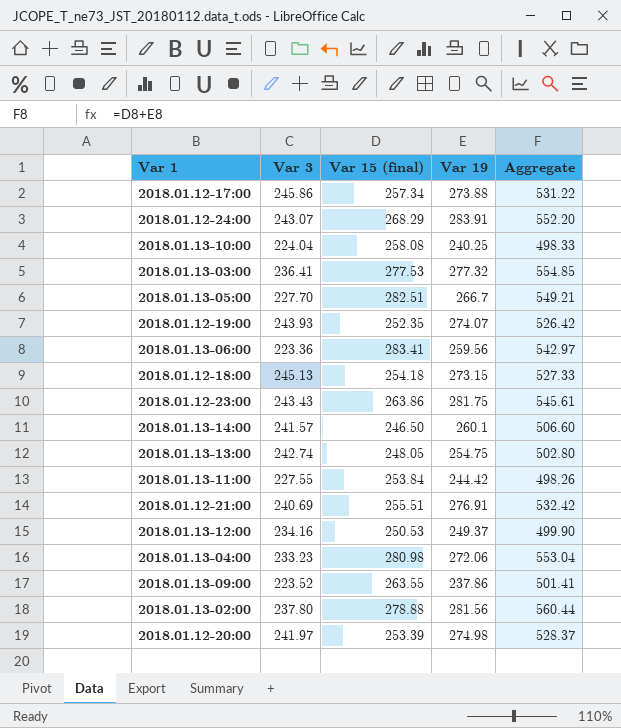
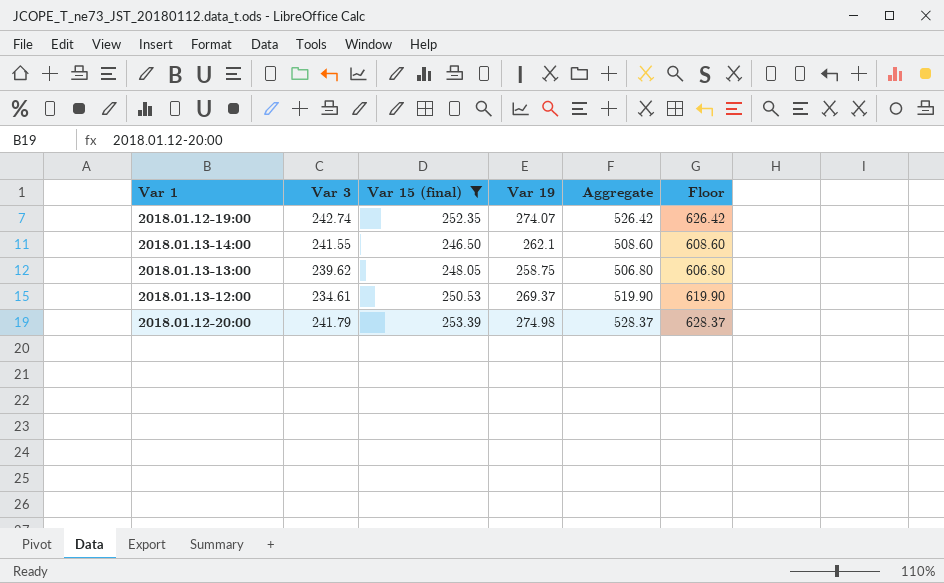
filter: none -> Var 15 (final) <= 253.39
column Floor | formula: none -> [Aggregate] + 100
2018.01.12-19:00 | Var 3: 243.93 -> 242.74
2018.01.13-14:00 | Var 3: 241.57 -> 241.55
2018.01.13-14:00 | Var 19: 260.1 -> 262.1
2018.01.13-14:00 | Aggregate: 506.60 -> 508.60
2018.01.13-13:00 | Var 3: 242.74 -> 239.62
2018.01.13-13:00 | Var 19: 254.75 -> 258.75
2018.01.13-13:00 | Aggregate: 502.80 -> 506.80
2018.01.13-12:00 | Var 3: 234.16 -> 234.61
2018.01.13-12:00 | Var 19: 249.37 -> 269.37
2018.01.13-12:00 | Aggregate: 499.90 -> 519.90
2018.01.12-20:00 | Var 3: 241.97 -> 241.79

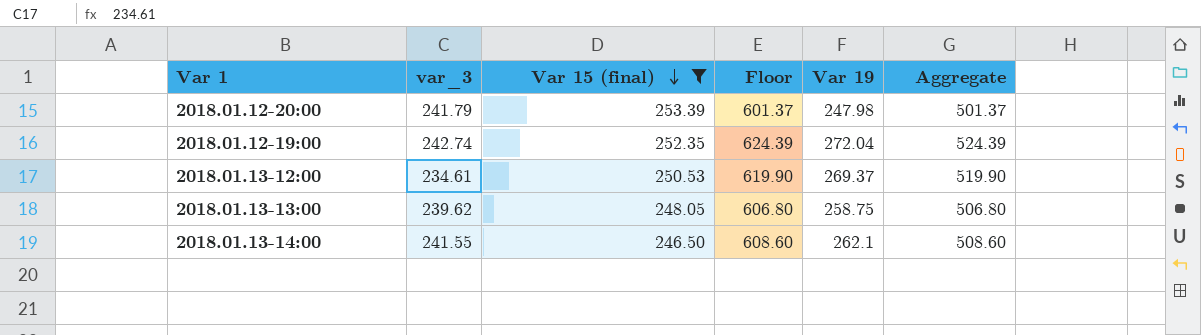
row order: none -> Var 15 (final) descending
column name: Var 3 -> var_3
column Floor | position: 6 -> 4
2018.01.12-20:00 | Floor: 628.37 -> 601.37
2018.01.12-20:00 | Var 19: 274.98 -> 247.98
2018.01.12-20:00 | Aggregate: 528.37 -> 501.37
2018.01.12-19:00 | Floor: 626.42 -> 624.39
2018.01.12-19:00 | Var 19: 274.07 -> 272.04
2018.01.12-19:00 | Aggregate: 526.42 -> 524.39

